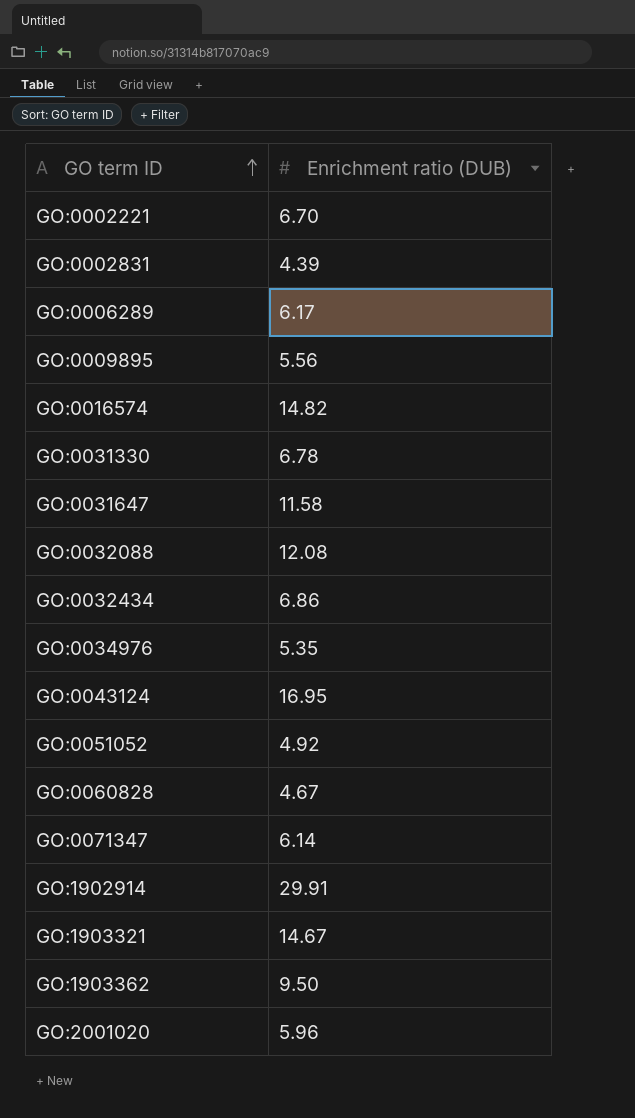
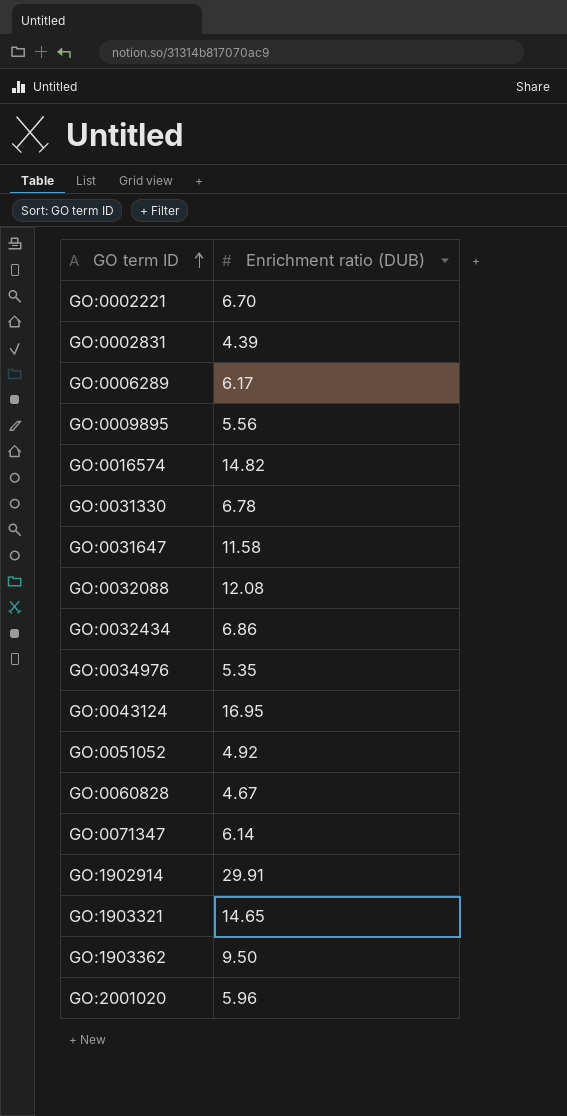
GO:1903321 | Enrichment ratio (DUB): 14.67 -> 14.65

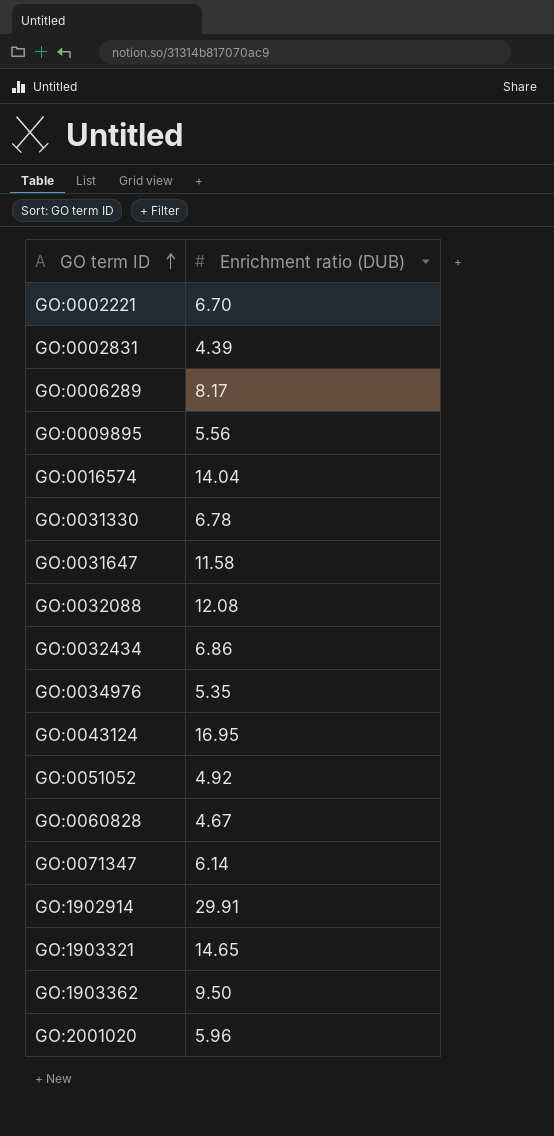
GO:0006289 | Enrichment ratio (DUB): 6.17 -> 8.17
GO:0016574 | Enrichment ratio (DUB): 14.82 -> 14.04

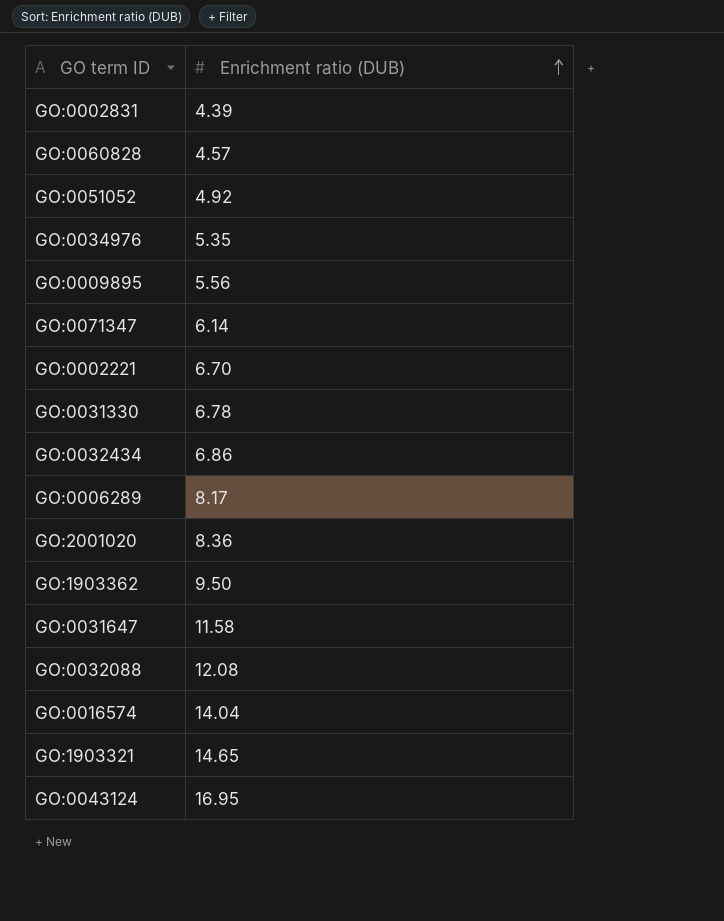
row order: GO term ID ascending -> Enrichment ratio (DUB) ascending
row GO:1902914: 29.91 -> none
GO:0060828 | Enrichment ratio (DUB): 4.67 -> 4.57
GO:2001020 | Enrichment ratio (DUB): 5.96 -> 8.36

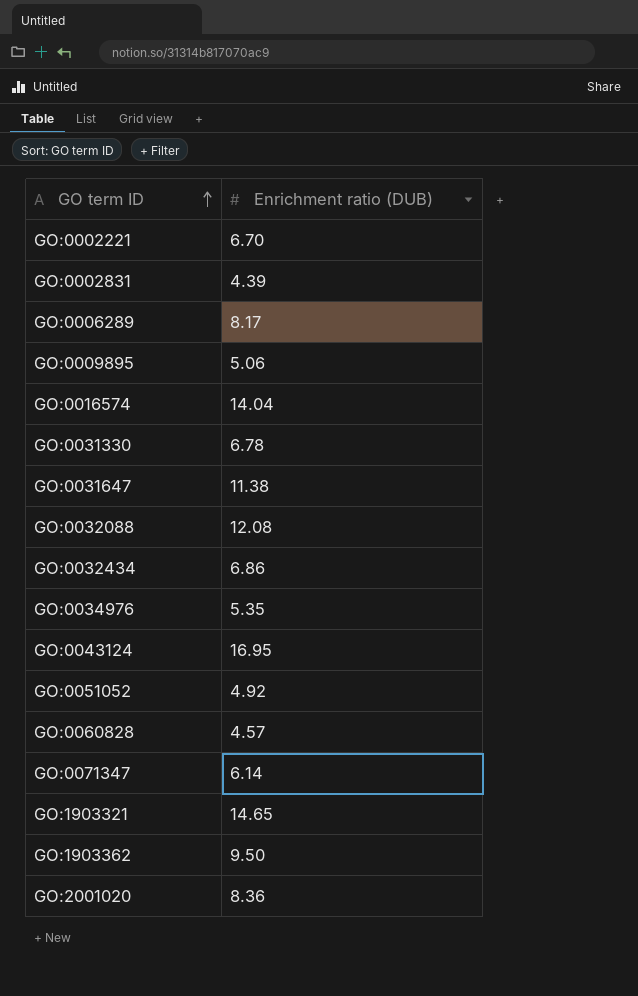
row order: Enrichment ratio (DUB) ascending -> GO term ID ascending
GO:0009895 | Enrichment ratio (DUB): 5.56 -> 5.06
GO:0031647 | Enrichment ratio (DUB): 11.58 -> 11.38

